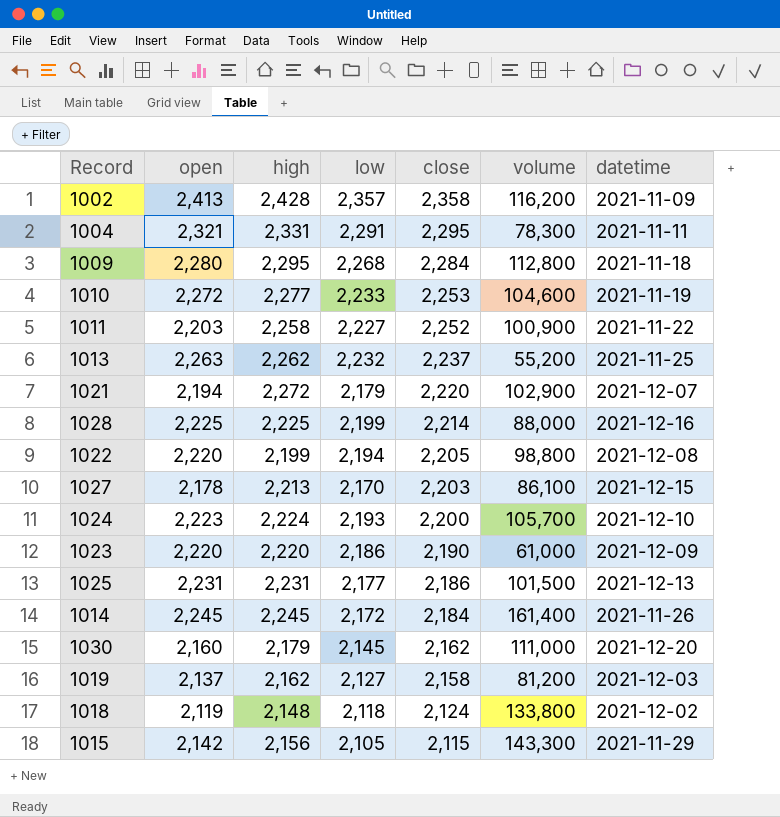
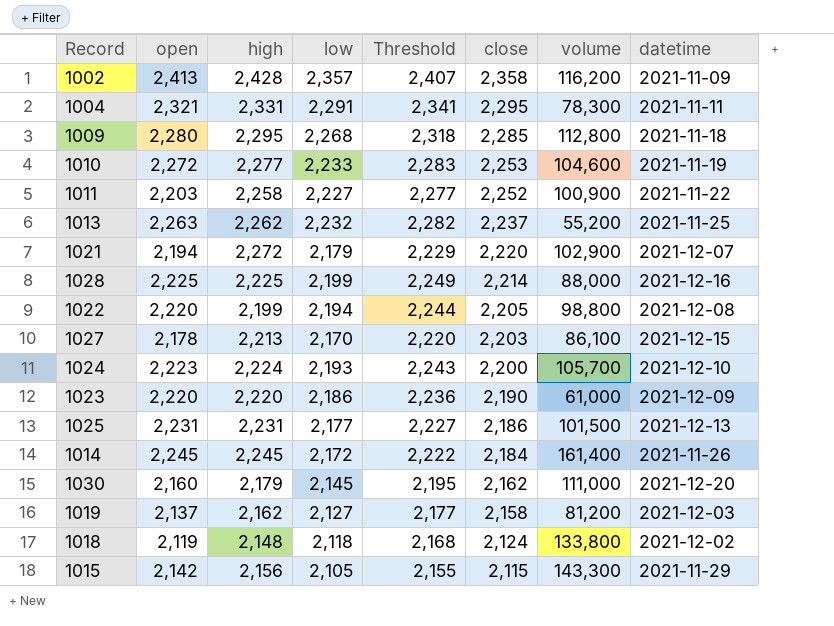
column Threshold | formula: none -> [low] + 50
1009 | close: 2,284 -> 2,285

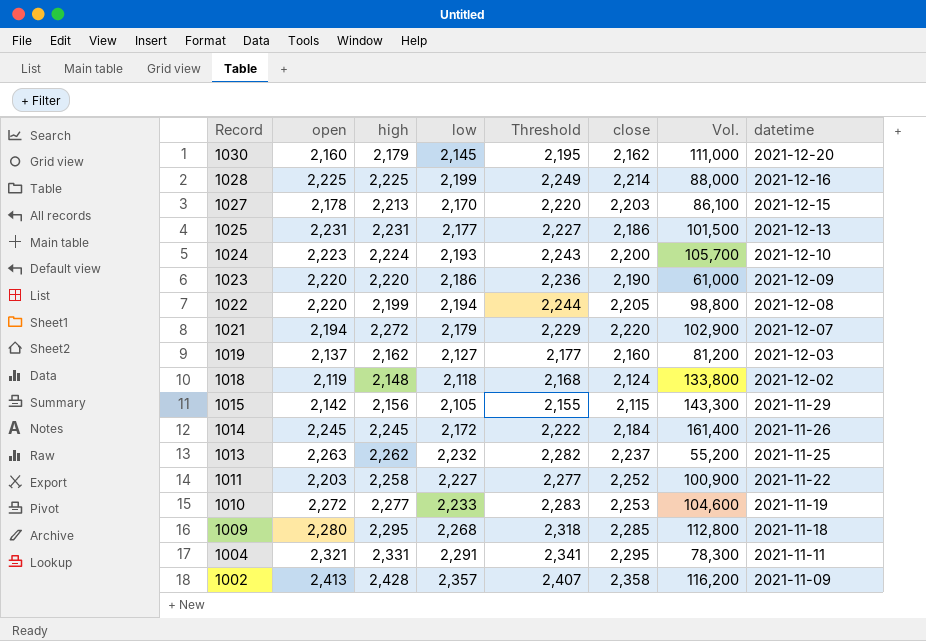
row order: close descending -> Record descending
column name: volume -> Vol.
1019 | close: 2,158 -> 2,160

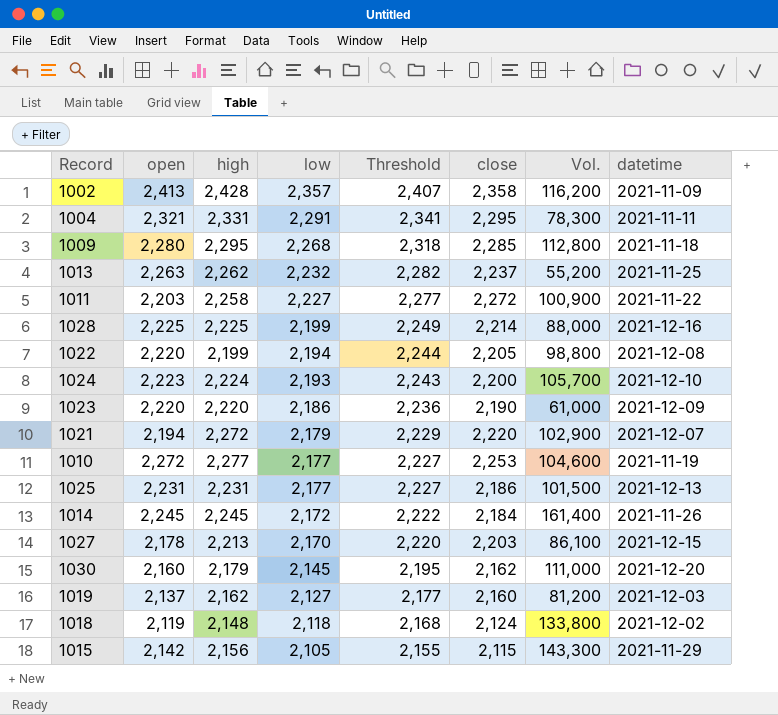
row order: Record descending -> low descending
1011 | close: 2,252 -> 2,272
1010 | low: 2,233 -> 2,177
1010 | Threshold: 2,283 -> 2,227

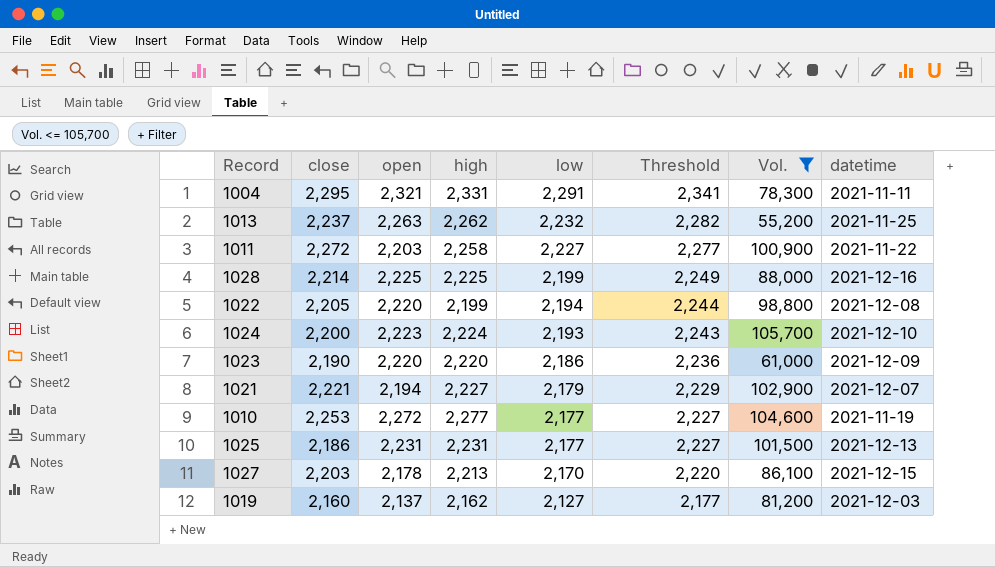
filter: none -> Vol. <= 105,700
column close | position: 6 -> 2
1021 | close: 2,220 -> 2,221
1021 | high: 2,272 -> 2,227

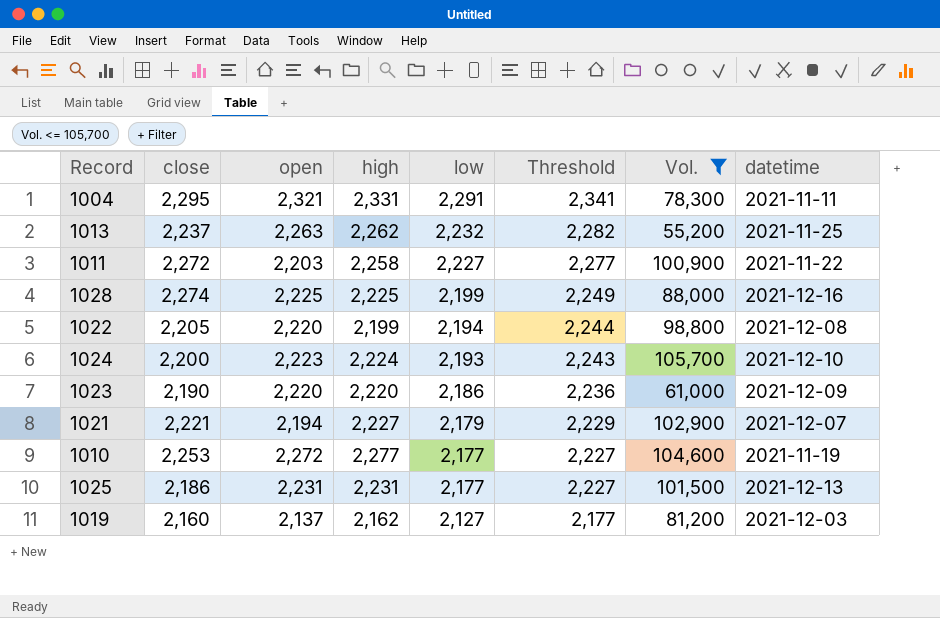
row 1027: 2,203 | 2,178 | 2,213 | 2,170 | 2,220 | 86,100 | 2021-12-15 -> none
1028 | close: 2,214 -> 2,274

